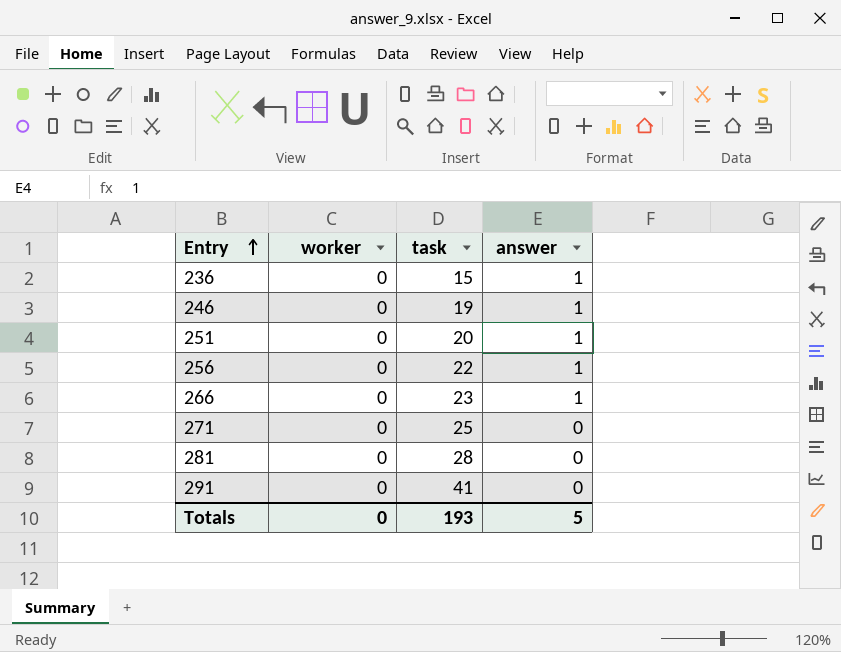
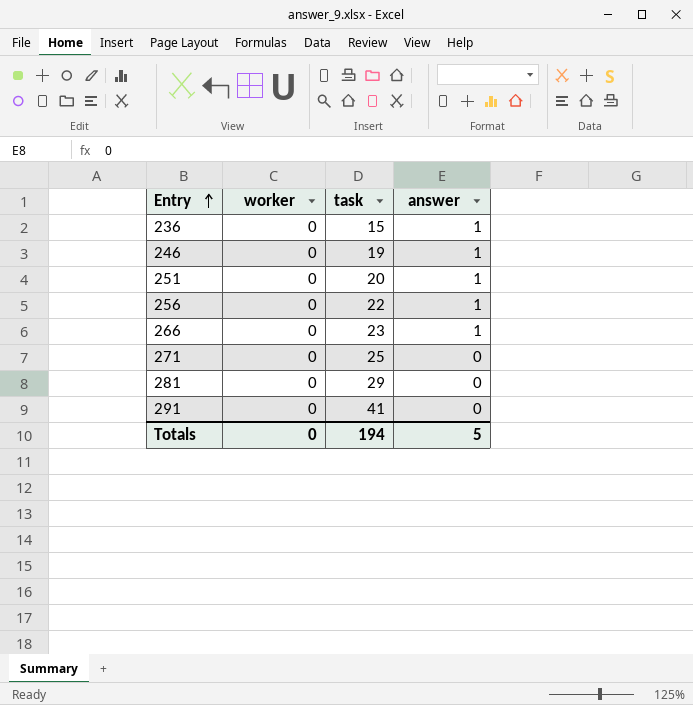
281 | task: 28 -> 29
Totals | task: 193 -> 194

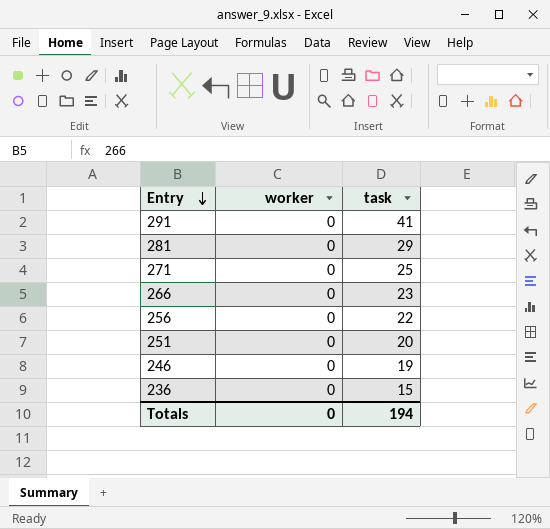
row order: Entry ascending -> Entry descending
column answer | position: 4 -> none

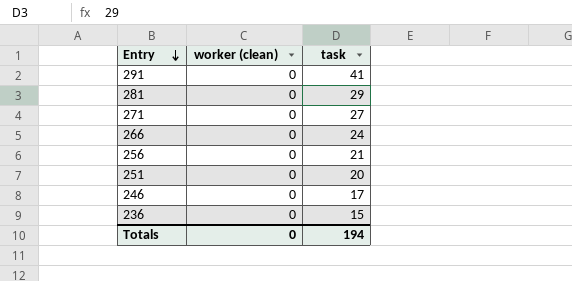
column name: worker -> worker (clean)
271 | task: 25 -> 27
266 | task: 23 -> 24
256 | task: 22 -> 21
246 | task: 19 -> 17

